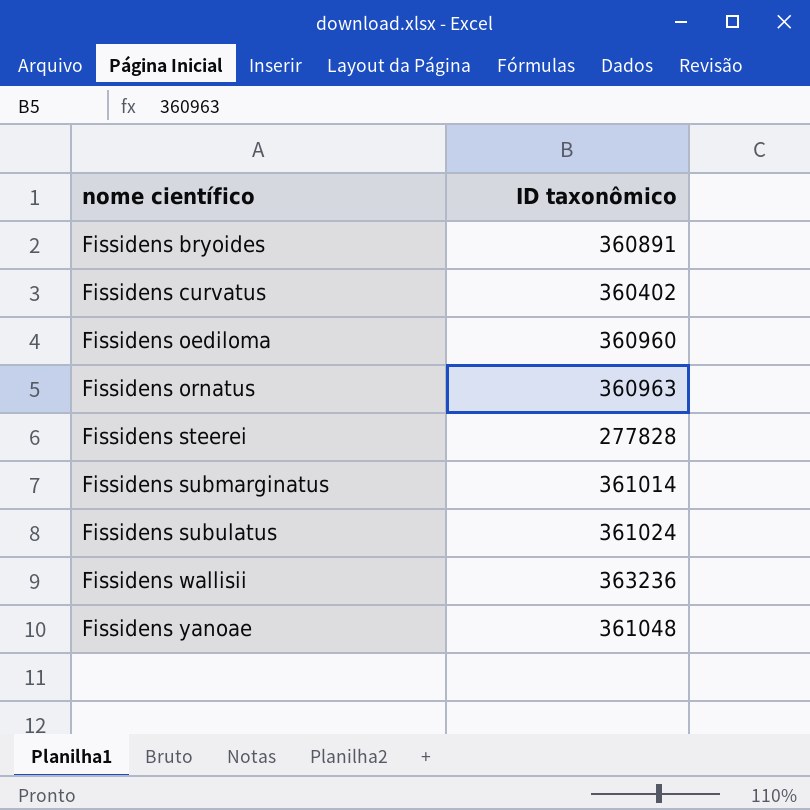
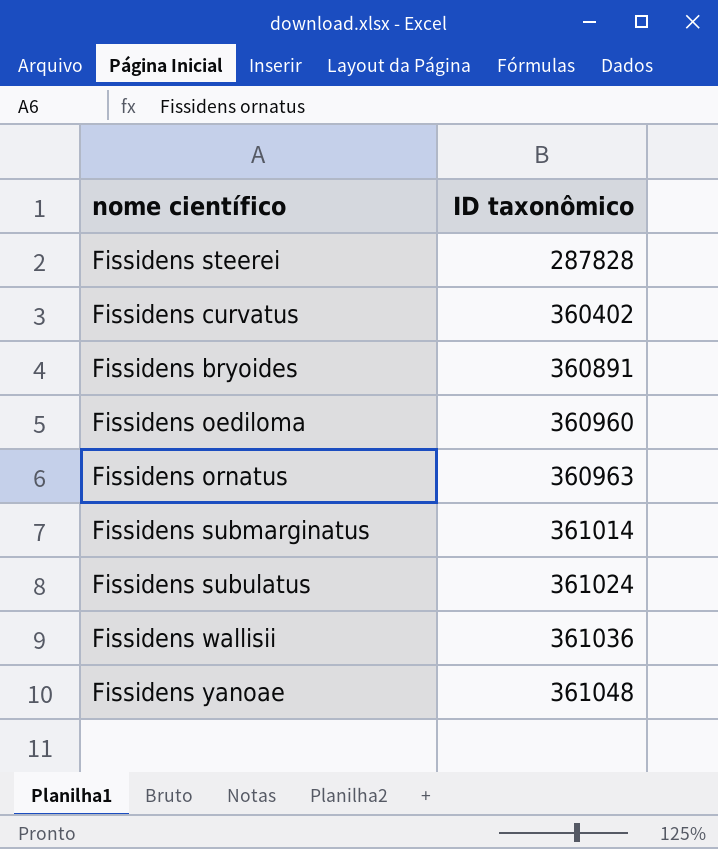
row order: nome científico ascending -> ID taxonômico ascending
Fissidens steerei | ID taxonômico: 277828 -> 287828
Fissidens wallisii | ID taxonômico: 363236 -> 361036

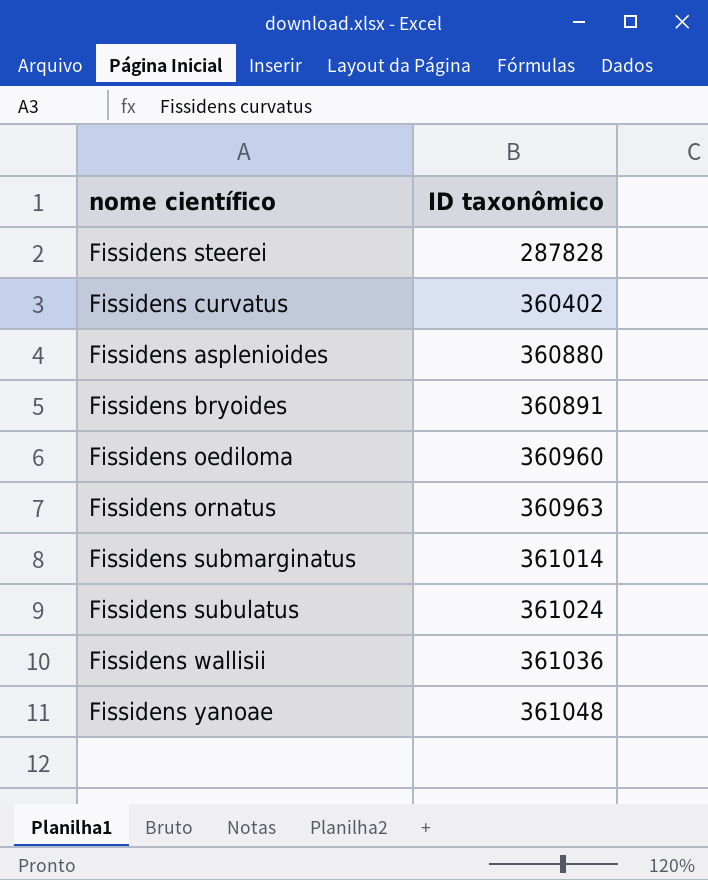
row Fissidens asplenioides: none -> 360880

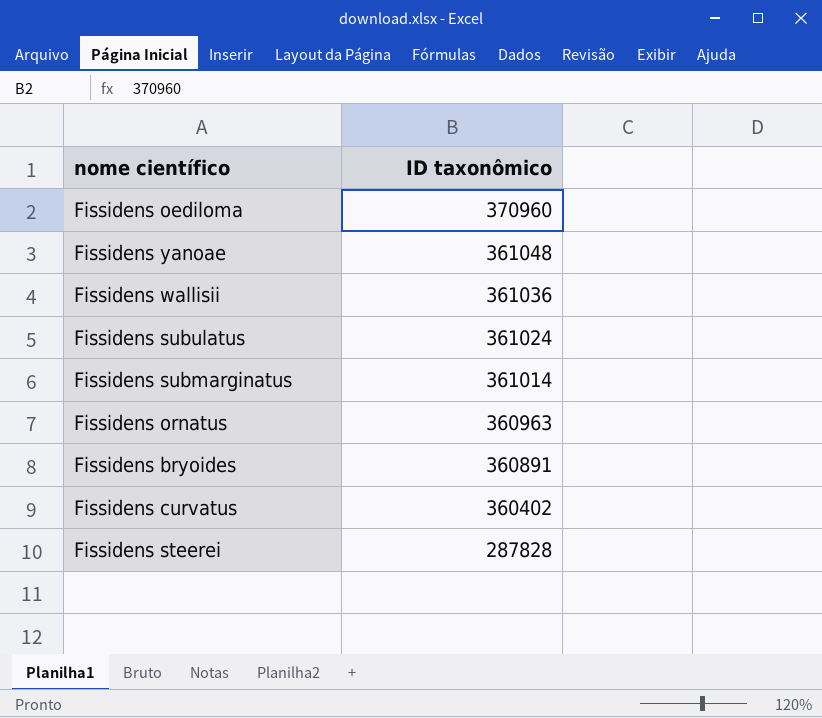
row order: ID taxonômico ascending -> ID taxonômico descending
row Fissidens asplenioides: 360880 -> none
Fissidens oediloma | ID taxonômico: 360960 -> 370960

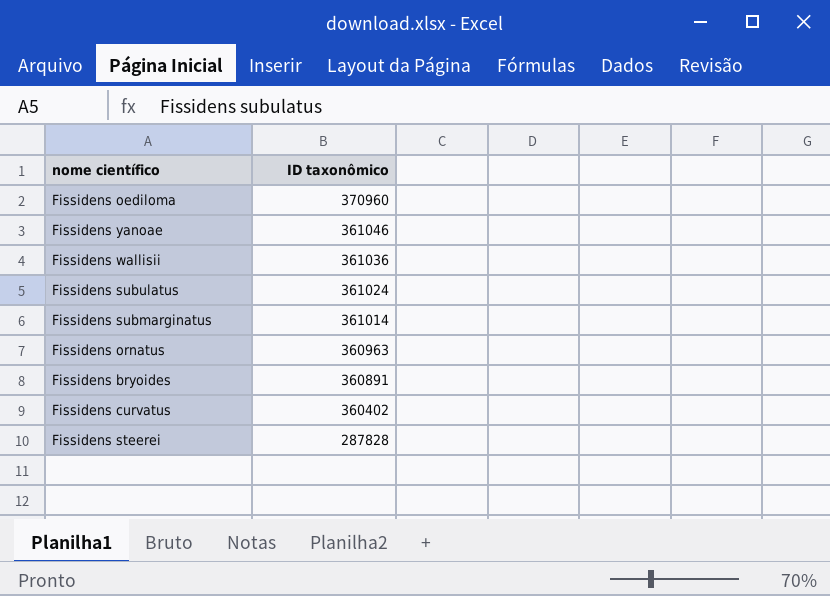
Fissidens yanoae | ID taxonômico: 361048 -> 361046

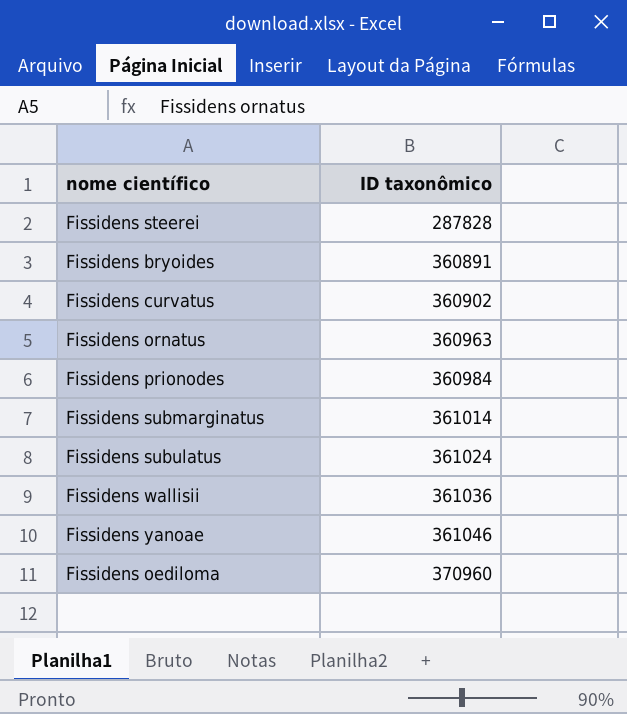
row order: ID taxonômico descending -> ID taxonômico ascending
Fissidens curvatus | ID taxonômico: 360402 -> 360902
row Fissidens prionodes: none -> 360984

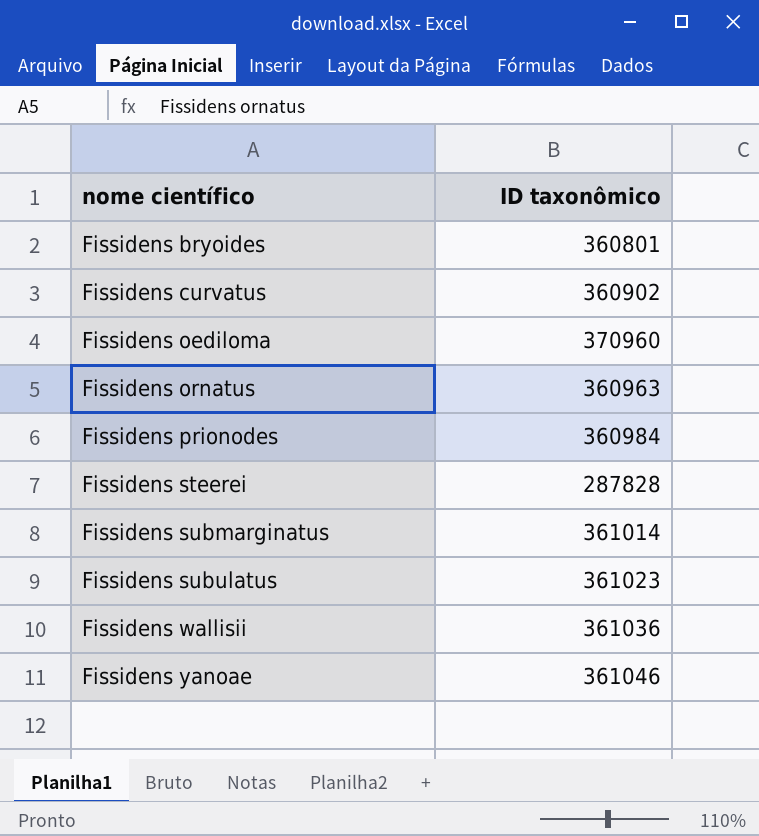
row order: ID taxonômico ascending -> nome científico ascending
Fissidens bryoides | ID taxonômico: 360891 -> 360801
Fissidens subulatus | ID taxonômico: 361024 -> 361023

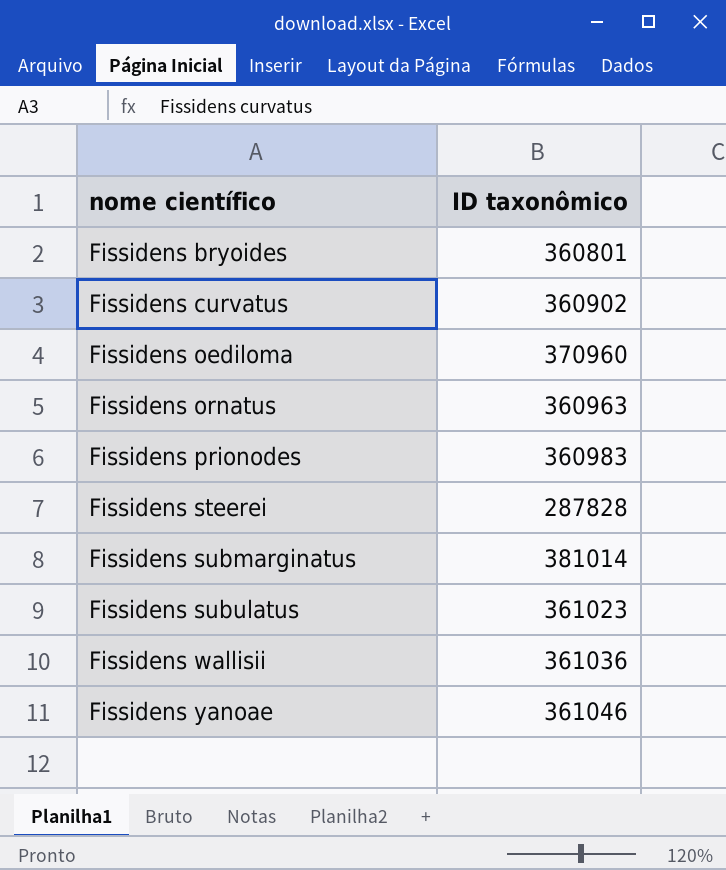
Fissidens prionodes | ID taxonômico: 360984 -> 360983
Fissidens submarginatus | ID taxonômico: 361014 -> 381014

